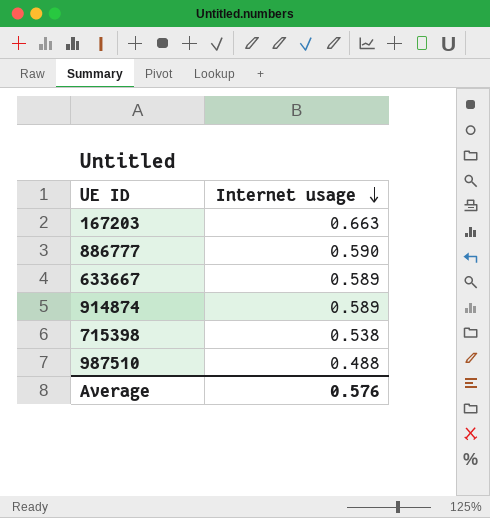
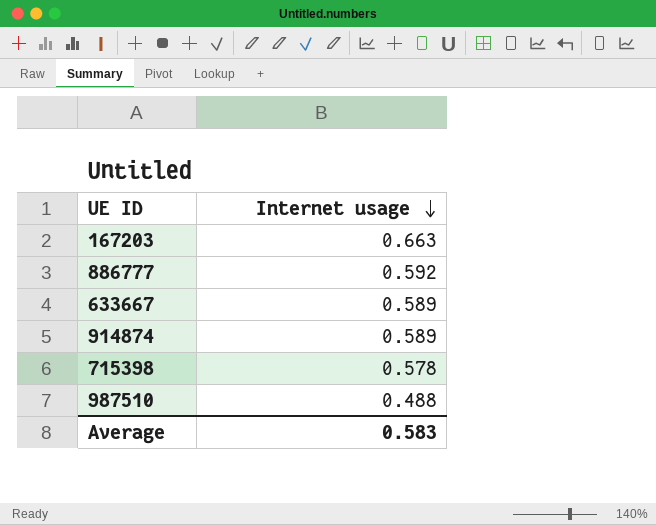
886777 | Internet usage: 0.590 -> 0.592
715398 | Internet usage: 0.538 -> 0.578
Average | Internet usage: 0.576 -> 0.583

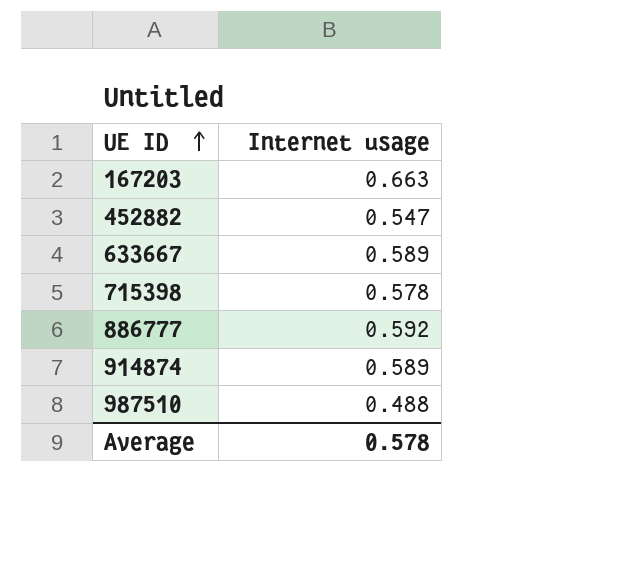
row order: Internet usage descending -> UE ID ascending
row 452882: none -> 0.547
Average | Internet usage: 0.583 -> 0.578

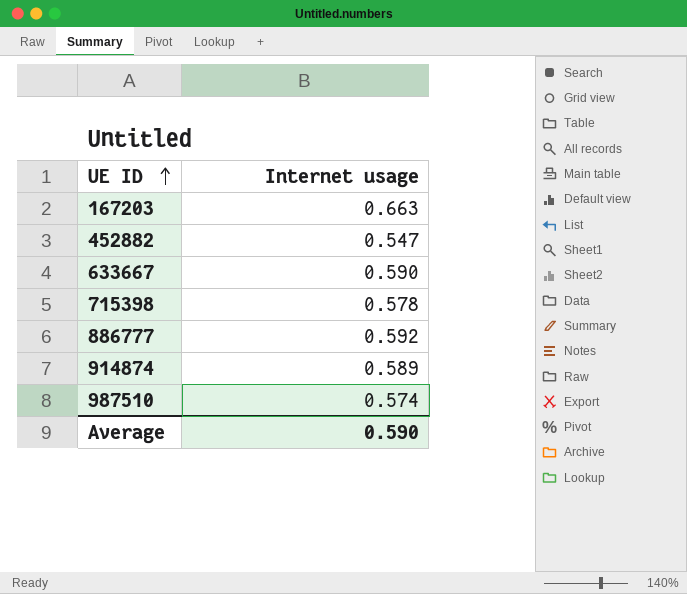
633667 | Internet usage: 0.589 -> 0.590
987510 | Internet usage: 0.488 -> 0.574
Average | Internet usage: 0.578 -> 0.590

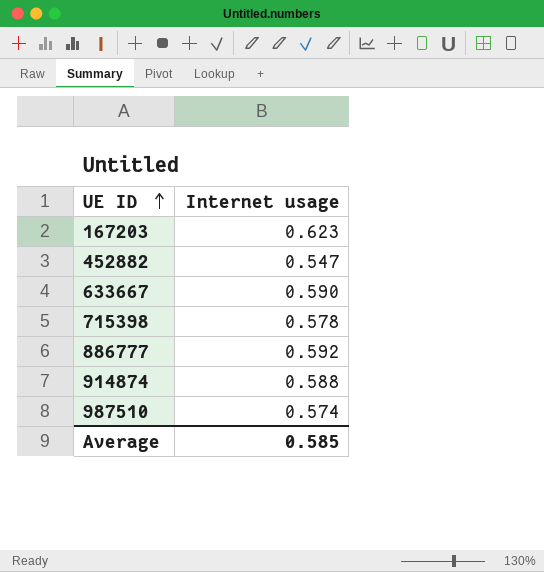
167203 | Internet usage: 0.663 -> 0.623
914874 | Internet usage: 0.589 -> 0.588
Average | Internet usage: 0.590 -> 0.585

